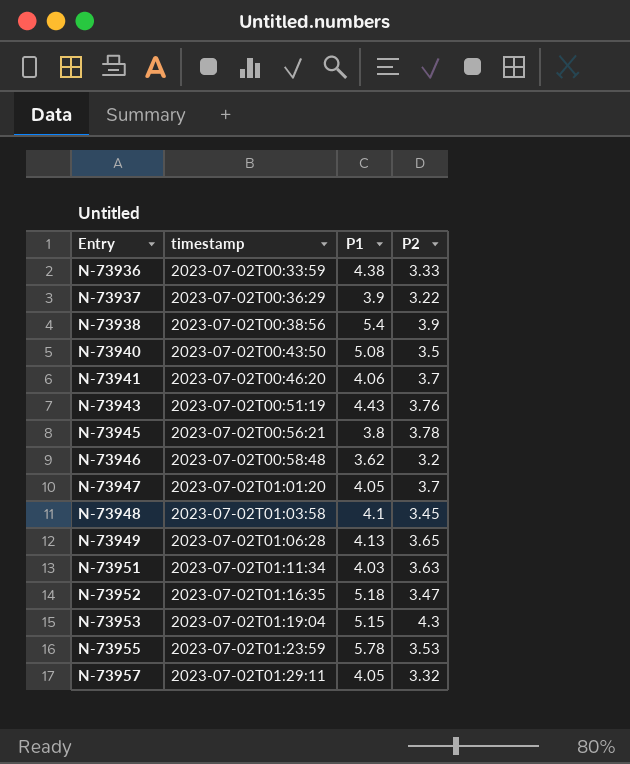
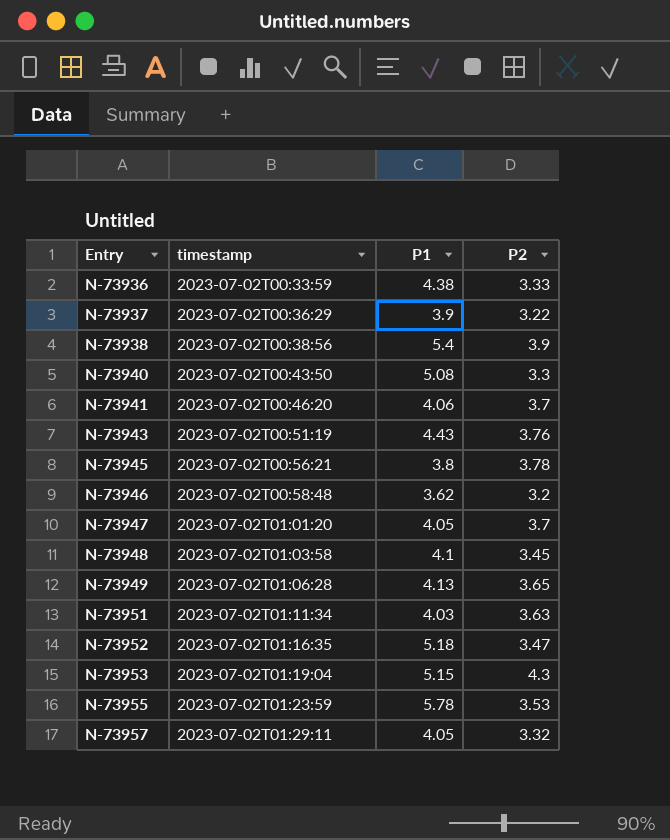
N-73940 | P2: 3.5 -> 3.3

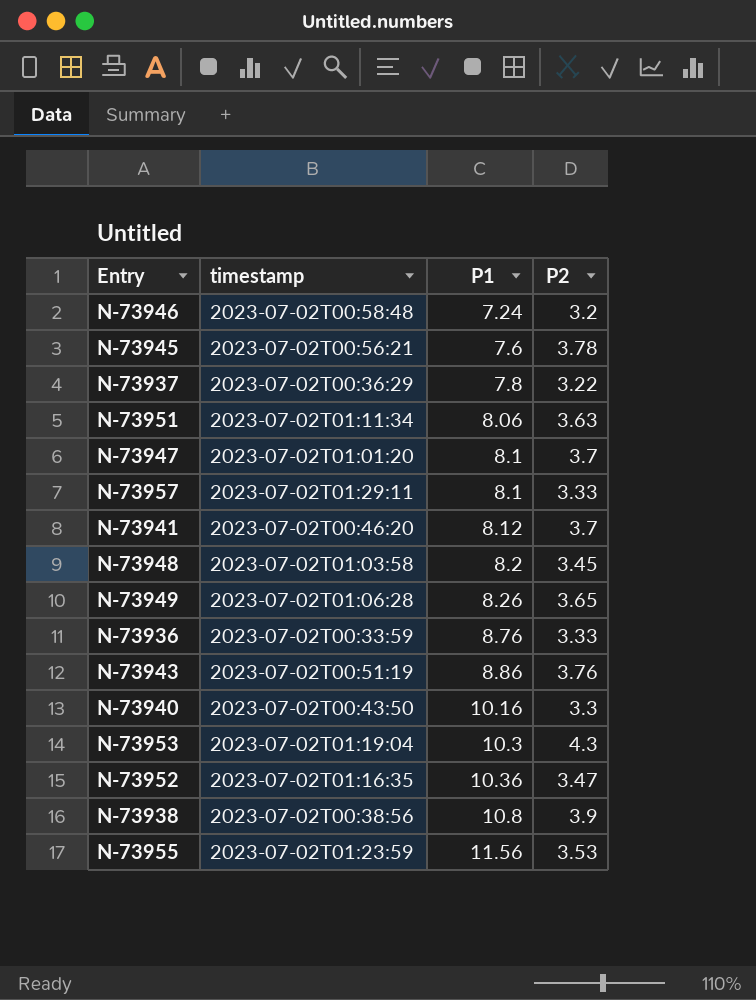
row order: Entry ascending -> P1 ascending
N-73946 | P1: 3.62 -> 7.24
N-73945 | P1: 3.8 -> 7.6
N-73937 | P1: 3.9 -> 7.8
N-73951 | P1: 4.03 -> 8.06
N-73947 | P1: 4.05 -> 8.1
N-73957 | P1: 4.05 -> 8.1
N-73957 | P2: 3.32 -> 3.33
N-73941 | P1: 4.06 -> 8.12
N-73948 | P1: 4.1 -> 8.2
N-73949 | P1: 4.13 -> 8.26
N-73936 | P1: 4.38 -> 8.76
N-73943 | P1: 4.43 -> 8.86
N-73940 | P1: 5.08 -> 10.16
N-73953 | P1: 5.15 -> 10.3
N-73952 | P1: 5.18 -> 10.36
N-73938 | P1: 5.4 -> 10.8
N-73955 | P1: 5.78 -> 11.56

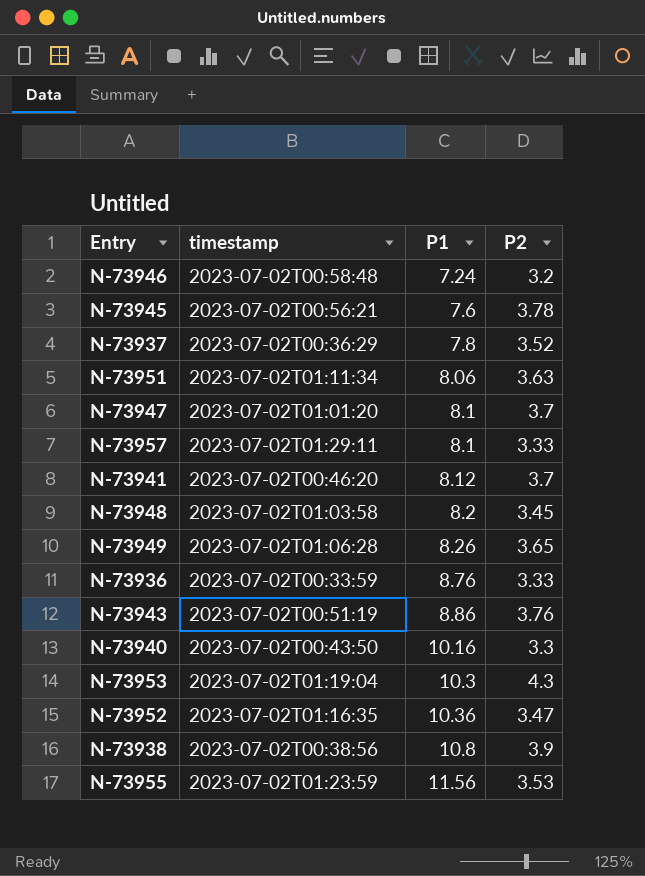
N-73937 | P2: 3.22 -> 3.52

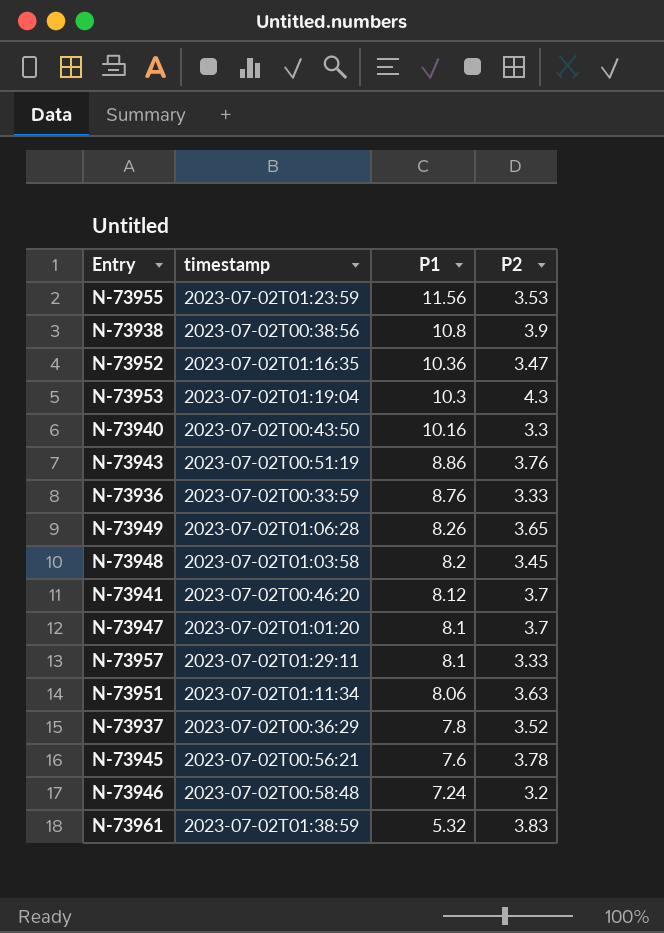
row order: P1 ascending -> P1 descending
row N-73961: none -> 2023-07-02T01:38:59 | 5.32 | 3.83

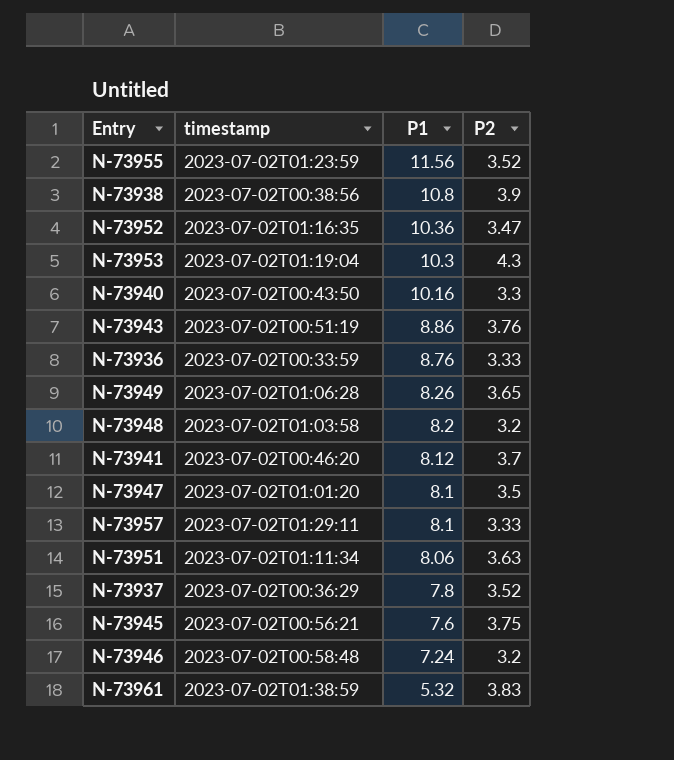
N-73955 | P2: 3.53 -> 3.52
N-73948 | P2: 3.45 -> 3.2
N-73947 | P2: 3.7 -> 3.5
N-73945 | P2: 3.78 -> 3.75

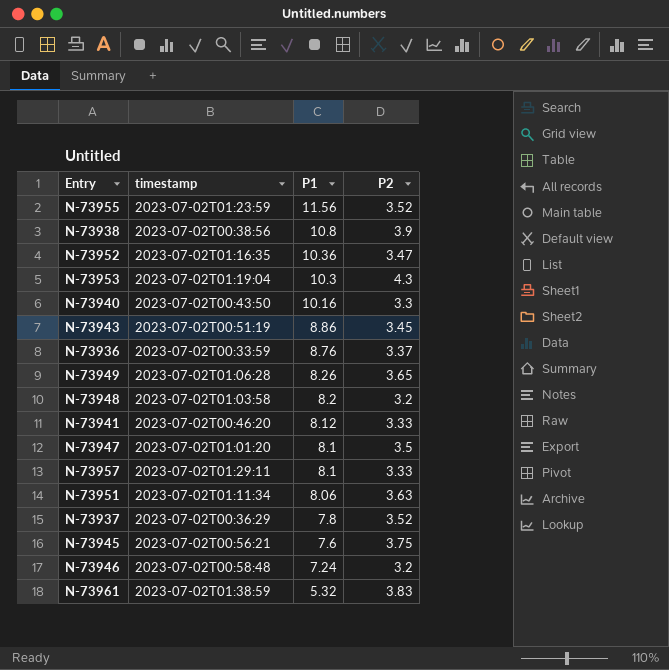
N-73943 | P2: 3.76 -> 3.45
N-73936 | P2: 3.33 -> 3.37
N-73941 | P2: 3.7 -> 3.33

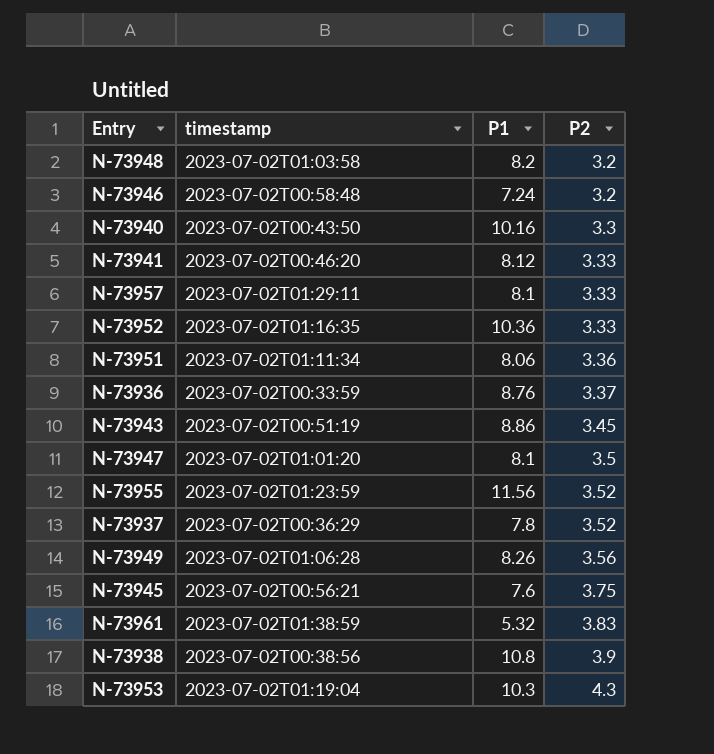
row order: P1 descending -> P2 ascending
N-73952 | P2: 3.47 -> 3.33
N-73951 | P2: 3.63 -> 3.36
N-73949 | P2: 3.65 -> 3.56

